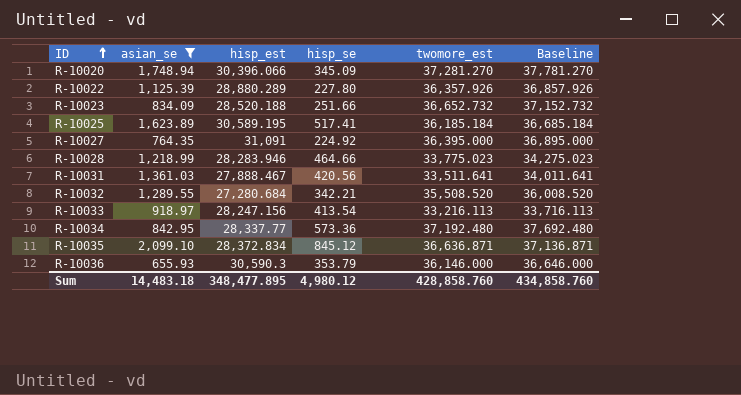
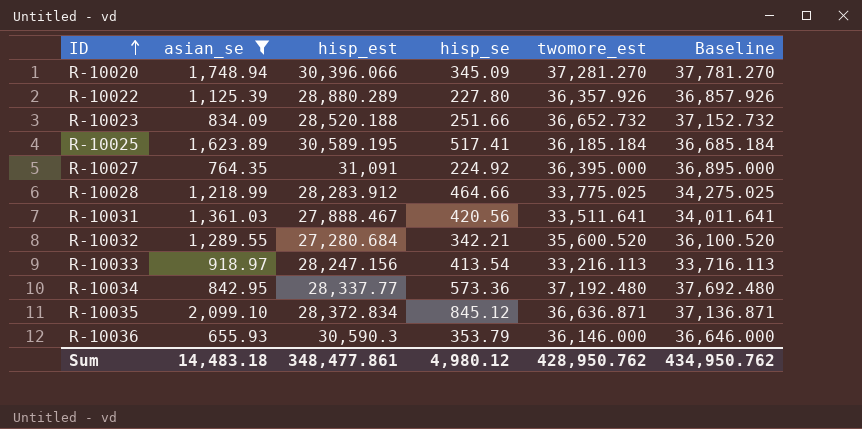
R-10028 | hisp_est: 28,283.946 -> 28,283.912
R-10028 | twomore_est: 33,775.023 -> 33,775.025
R-10028 | Baseline: 34,275.023 -> 34,275.025
R-10032 | twomore_est: 35,508.520 -> 35,600.520
R-10032 | Baseline: 36,008.520 -> 36,100.520
Sum | hisp_est: 348,477.895 -> 348,477.861
Sum | twomore_est: 428,858.760 -> 428,950.762
Sum | Baseline: 434,858.760 -> 434,950.762

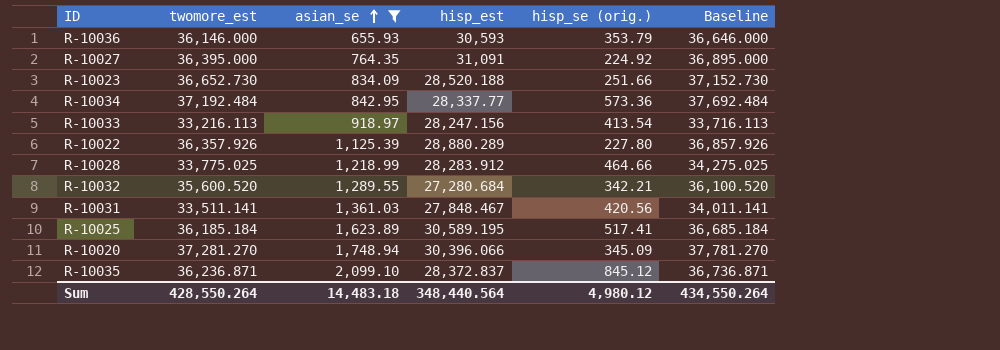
row order: ID ascending -> asian_se ascending
column twomore_est | position: 5 -> 2
column name: hisp_se -> hisp_se (orig.)
R-10036 | hisp_est: 30,590.3 -> 30,593
R-10023 | twomore_est: 36,652.732 -> 36,652.730
R-10023 | Baseline: 37,152.732 -> 37,152.730
R-10034 | twomore_est: 37,192.480 -> 37,192.484
R-10034 | Baseline: 37,692.480 -> 37,692.484
R-10031 | twomore_est: 33,511.641 -> 33,511.141
R-10031 | hisp_est: 27,888.467 -> 27,848.467
R-10031 | Baseline: 34,011.641 -> 34,011.141
R-10035 | twomore_est: 36,636.871 -> 36,236.871
R-10035 | hisp_est: 28,372.834 -> 28,372.837
R-10035 | Baseline: 37,136.871 -> 36,736.871
Sum | twomore_est: 428,950.762 -> 428,550.264
Sum | hisp_est: 348,477.861 -> 348,440.564
Sum | Baseline: 434,950.762 -> 434,550.264

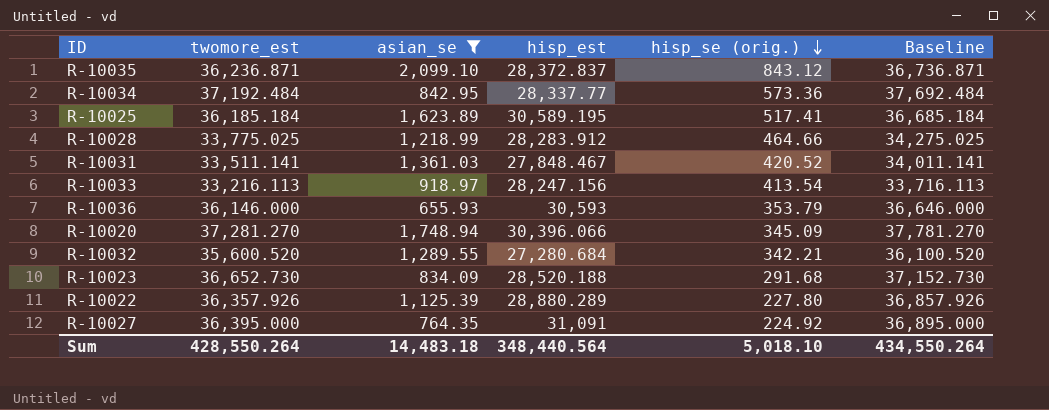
row order: asian_se ascending -> hisp_se (orig.) descending
R-10035 | hisp_se (orig.): 845.12 -> 843.12
R-10031 | hisp_se (orig.): 420.56 -> 420.52
R-10023 | hisp_se (orig.): 251.66 -> 291.68
Sum | hisp_se (orig.): 4,980.12 -> 5,018.10

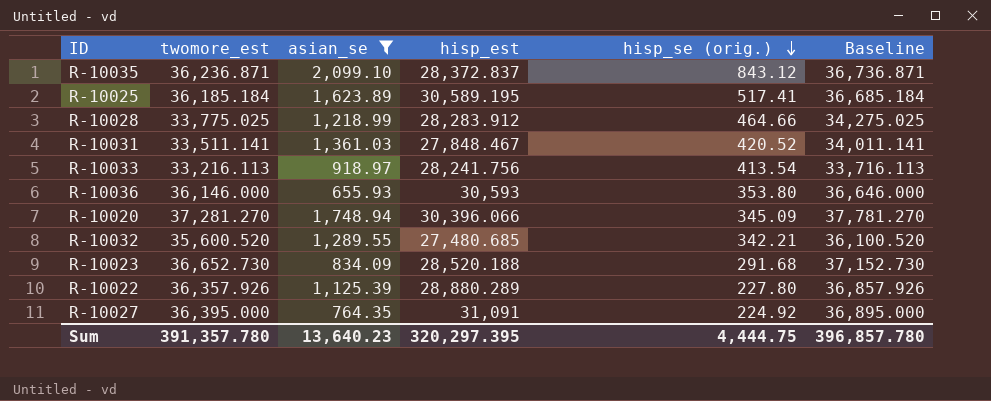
row R-10034: 37,192.484 | 842.95 | 28,337.77 | 573.36 | 37,692.484 -> none
R-10033 | hisp_est: 28,247.156 -> 28,241.756
R-10036 | hisp_se (orig.): 353.79 -> 353.80
R-10032 | hisp_est: 27,280.684 -> 27,480.685
Sum | twomore_est: 428,550.264 -> 391,357.780
Sum | asian_se: 14,483.18 -> 13,640.23
Sum | hisp_est: 348,440.564 -> 320,297.395
Sum | hisp_se (orig.): 5,018.10 -> 4,444.75
Sum | Baseline: 434,550.264 -> 396,857.780

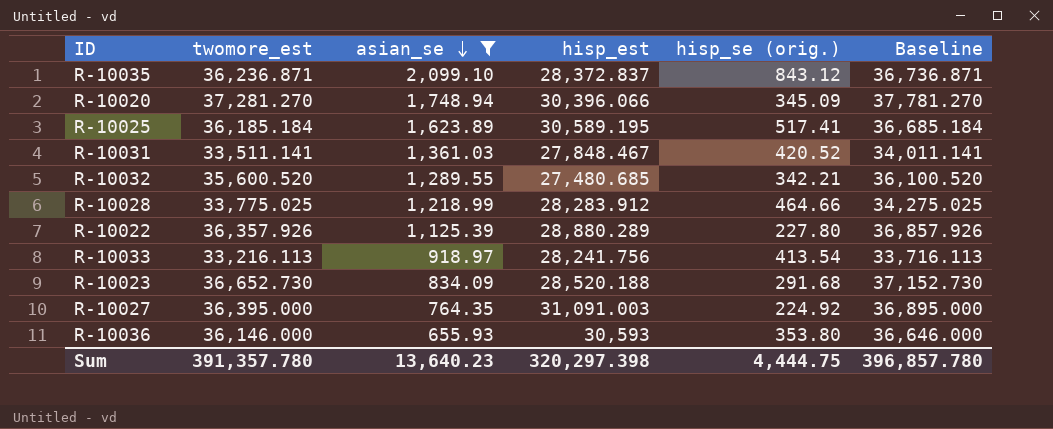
row order: hisp_se (orig.) descending -> asian_se descending
R-10027 | hisp_est: 31,091 -> 31,091.003
Sum | hisp_est: 320,297.395 -> 320,297.398

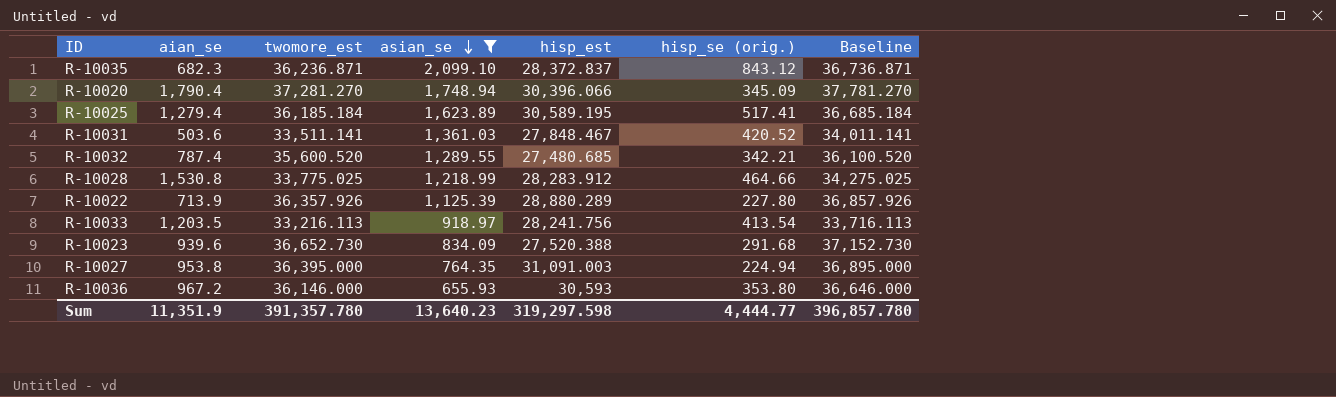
column aian_se | position: none -> 2
R-10023 | hisp_est: 28,520.188 -> 27,520.388
R-10027 | hisp_se (orig.): 224.92 -> 224.94
Sum | hisp_est: 320,297.398 -> 319,297.598
Sum | hisp_se (orig.): 4,444.75 -> 4,444.77

